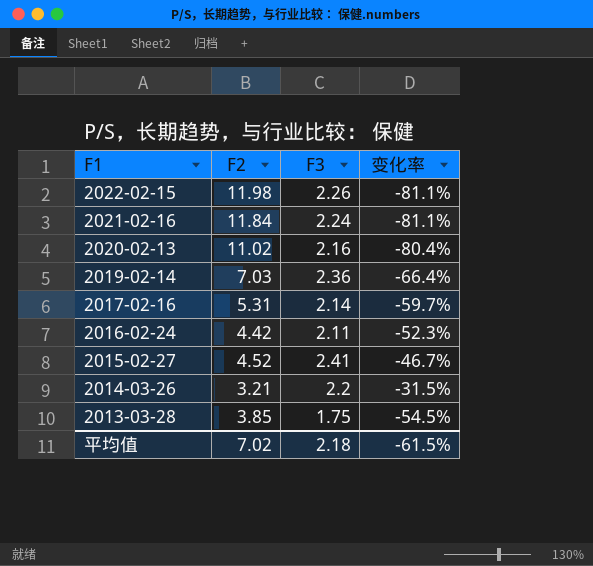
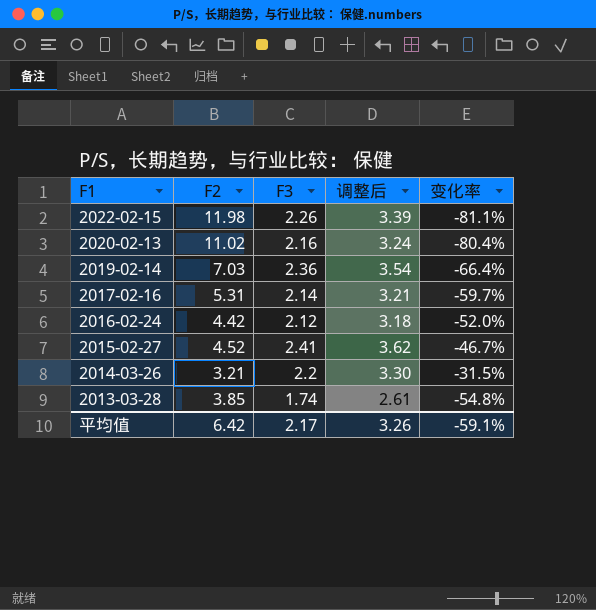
column 调整后 | formula: none -> [F3] * 1.5
row 2021-02-16: 11.84 | 2.24 | -81.1% -> none
2016-02-24 | F3: 2.11 -> 2.12
2016-02-24 | 变化率: -52.3% -> -52.0%
2013-03-28 | F3: 1.75 -> 1.74
2013-03-28 | 变化率: -54.5% -> -54.8%
平均值 | F2: 7.02 -> 6.42
平均值 | F3: 2.18 -> 2.17
平均值 | 变化率: -61.5% -> -59.1%

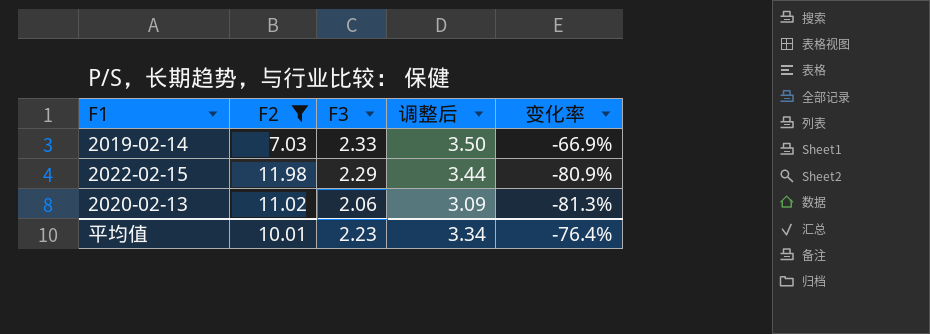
filter: none -> F2 >= 7.03
row order: F1 descending -> F3 descending
2019-02-14 | F3: 2.36 -> 2.33
2019-02-14 | 调整后: 3.54 -> 3.50
2019-02-14 | 变化率: -66.4% -> -66.9%
2022-02-15 | F3: 2.26 -> 2.29
2022-02-15 | 调整后: 3.39 -> 3.44
2022-02-15 | 变化率: -81.1% -> -80.9%
2020-02-13 | F3: 2.16 -> 2.06
2020-02-13 | 调整后: 3.24 -> 3.09
2020-02-13 | 变化率: -80.4% -> -81.3%
平均值 | F2: 6.42 -> 10.01
平均值 | F3: 2.17 -> 2.23
平均值 | 调整后: 3.26 -> 3.34
平均值 | 变化率: -59.1% -> -76.4%

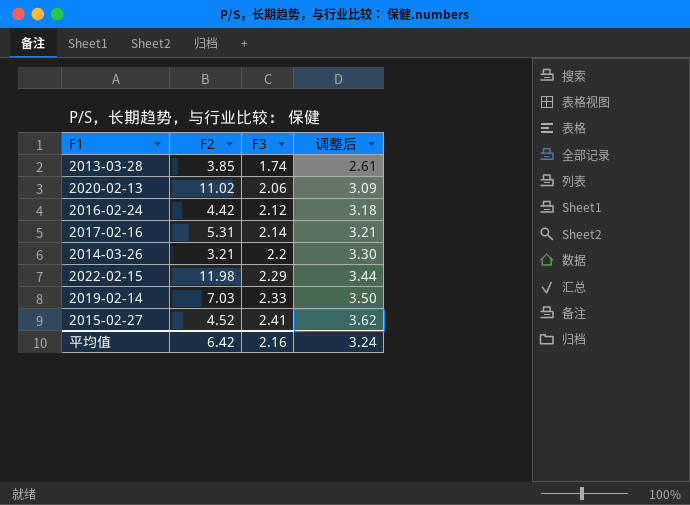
filter: F2 >= 7.03 -> none
row order: F3 descending -> F3 ascending
column 变化率 | formula: ([F3] - [F2]) / [F2] -> none
平均值 | F2: 10.01 -> 6.42
平均值 | F3: 2.23 -> 2.16
平均值 | 调整后: 3.34 -> 3.24

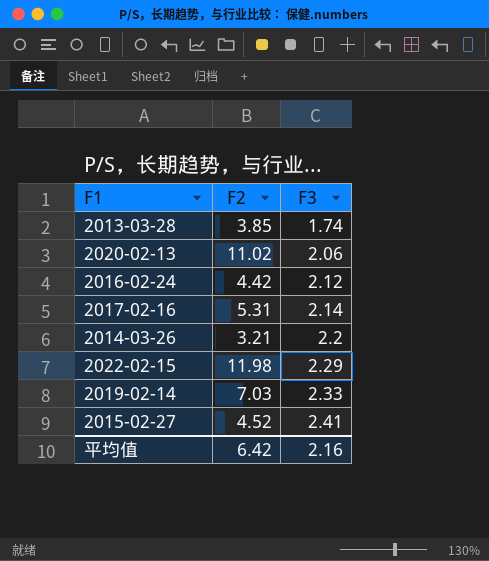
column 调整后 | formula: [F3] * 1.5 -> none

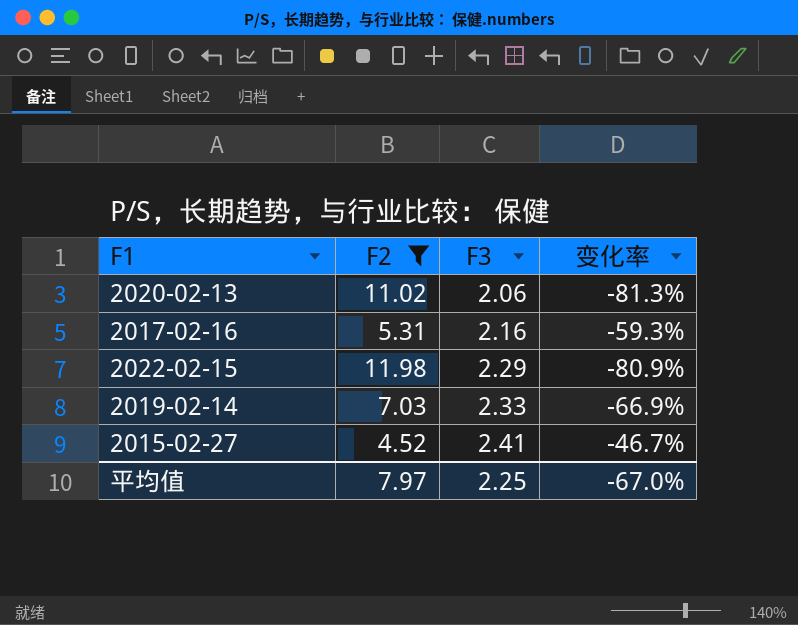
filter: none -> F2 >= 4.52
column 变化率 | formula: none -> ([F3] - [F2]) / [F2]
2017-02-16 | F3: 2.14 -> 2.16
平均值 | F2: 6.42 -> 7.97
平均值 | F3: 2.16 -> 2.25

